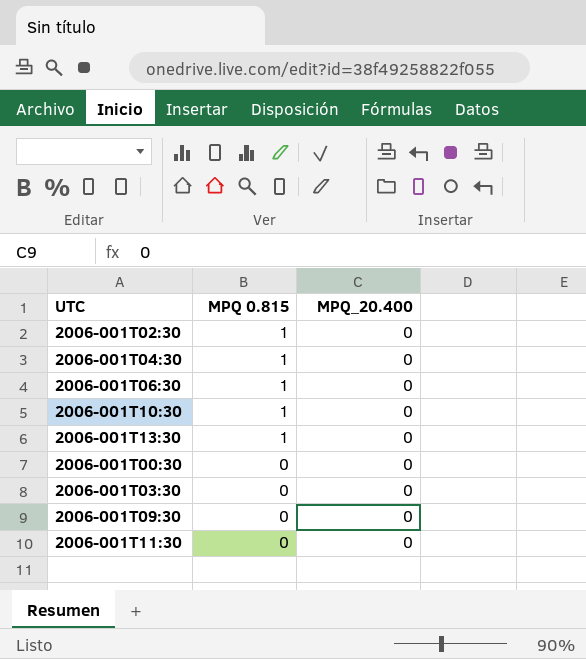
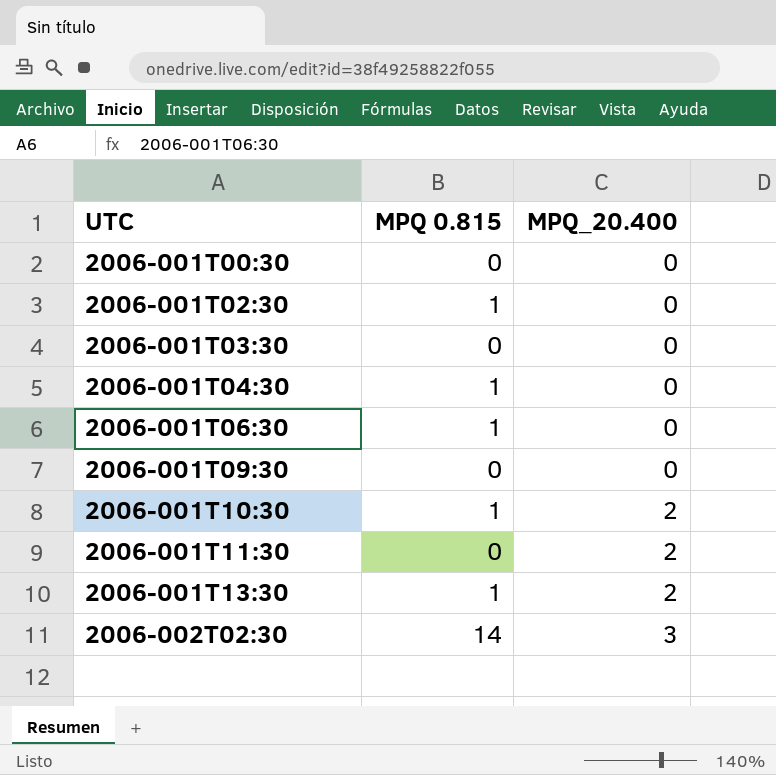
row order: MPQ 0.815 descending -> UTC ascending
2006-001T10:30 | MPQ_20.400: 0 -> 2
2006-001T11:30 | MPQ_20.400: 0 -> 2
2006-001T13:30 | MPQ_20.400: 0 -> 2
row 2006-002T02:30: none -> 14 | 3

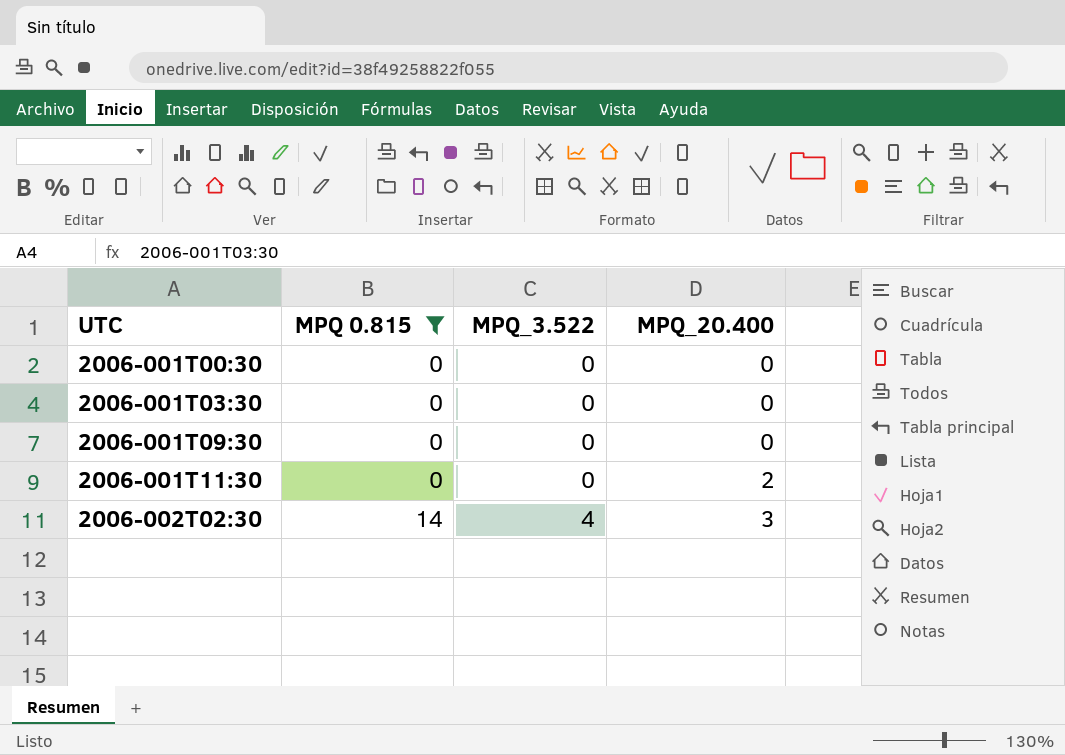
filter: none -> MPQ 0.815 != 1
column MPQ_3.522 | position: none -> 3

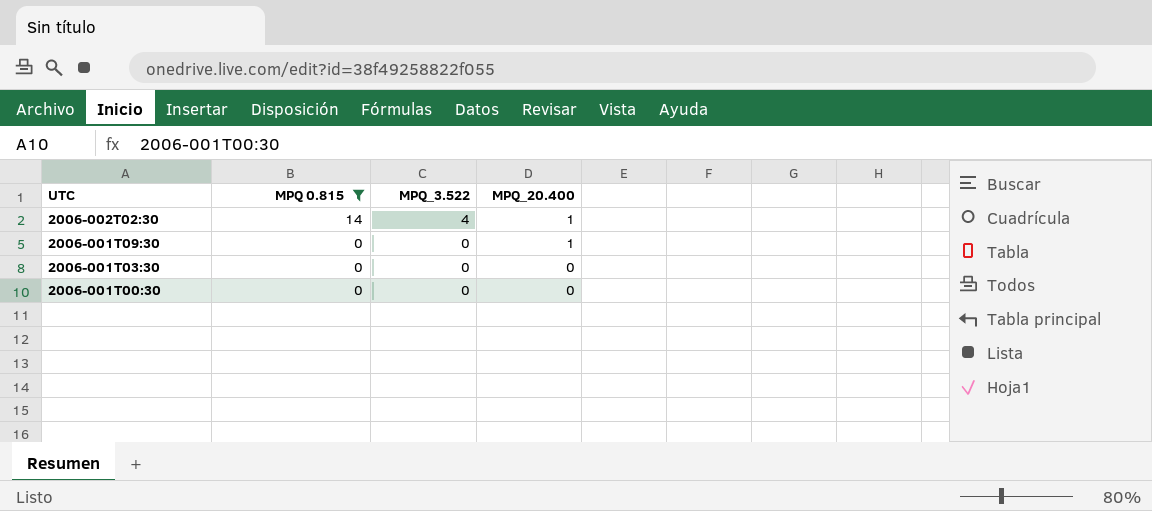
row order: UTC ascending -> UTC descending
row 2006-001T11:30: 0 | 0 | 2 -> none
2006-002T02:30 | MPQ_20.400: 3 -> 1
2006-001T09:30 | MPQ_20.400: 0 -> 1

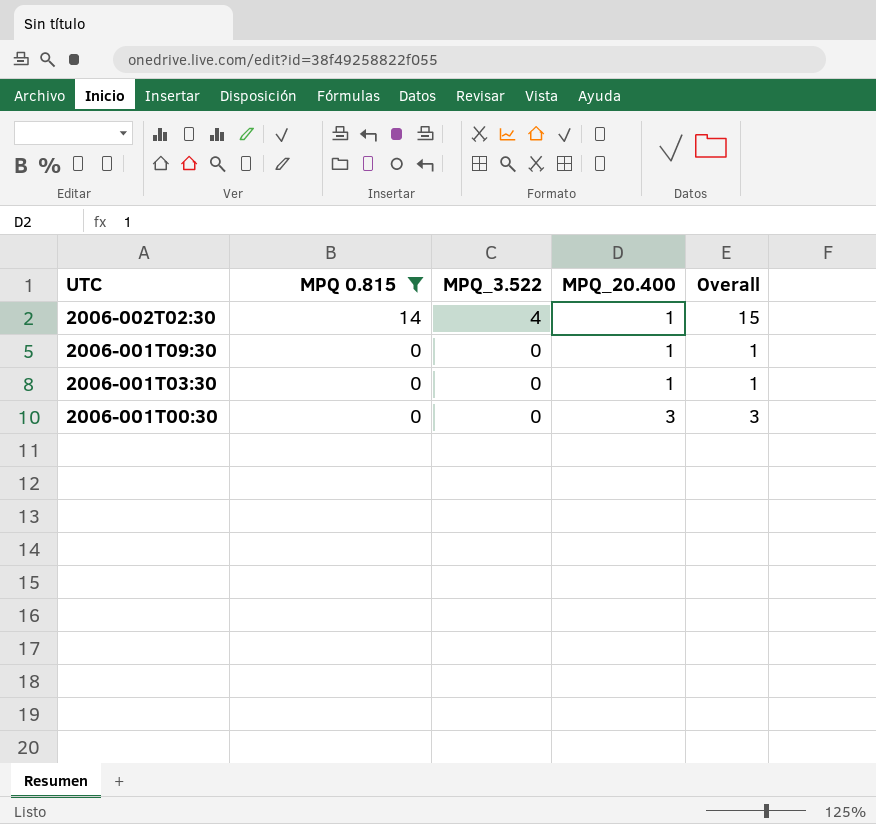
column Overall | formula: none -> [MPQ 0.815] + [MPQ_20.400]
2006-001T03:30 | MPQ_20.400: 0 -> 1
2006-001T00:30 | MPQ_20.400: 0 -> 3

